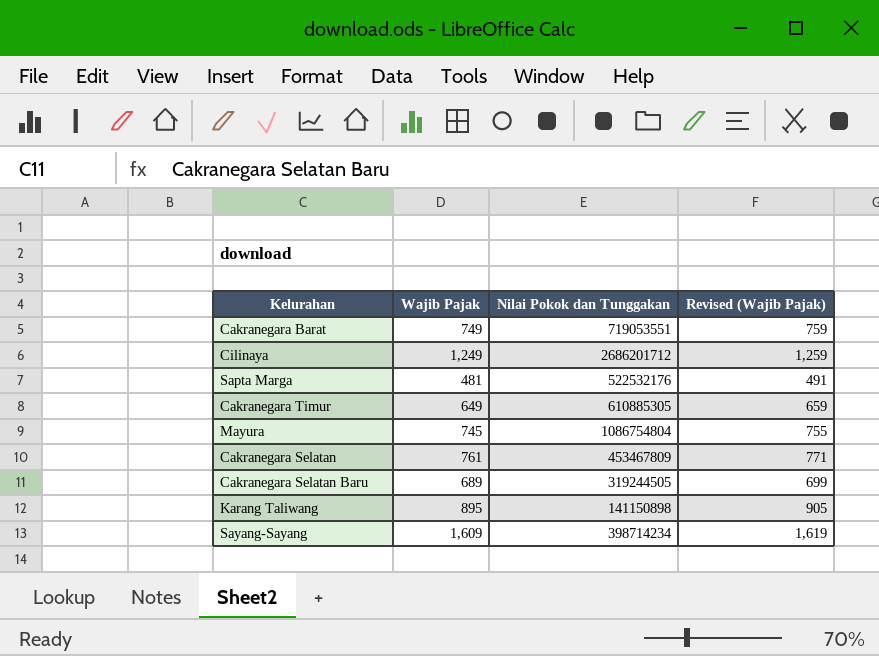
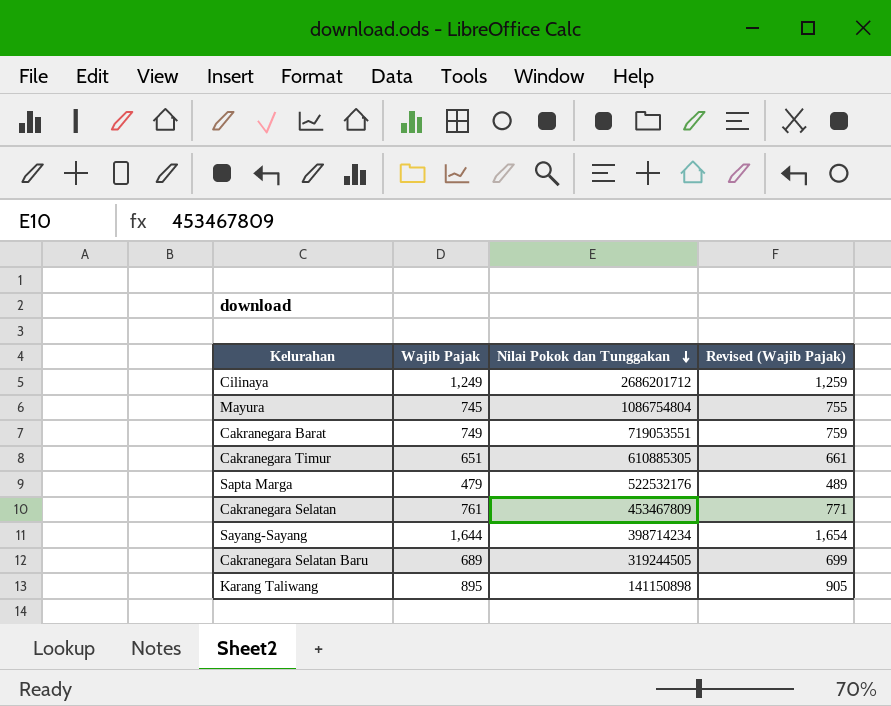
row order: none -> Nilai Pokok dan Tunggakan descending
Cakranegara Timur | Wajib Pajak: 649 -> 651
Cakranegara Timur | Revised (Wajib Pajak): 659 -> 661
Sapta Marga | Wajib Pajak: 481 -> 479
Sapta Marga | Revised (Wajib Pajak): 491 -> 489
Sayang-Sayang | Wajib Pajak: 1,609 -> 1,644
Sayang-Sayang | Revised (Wajib Pajak): 1,619 -> 1,654

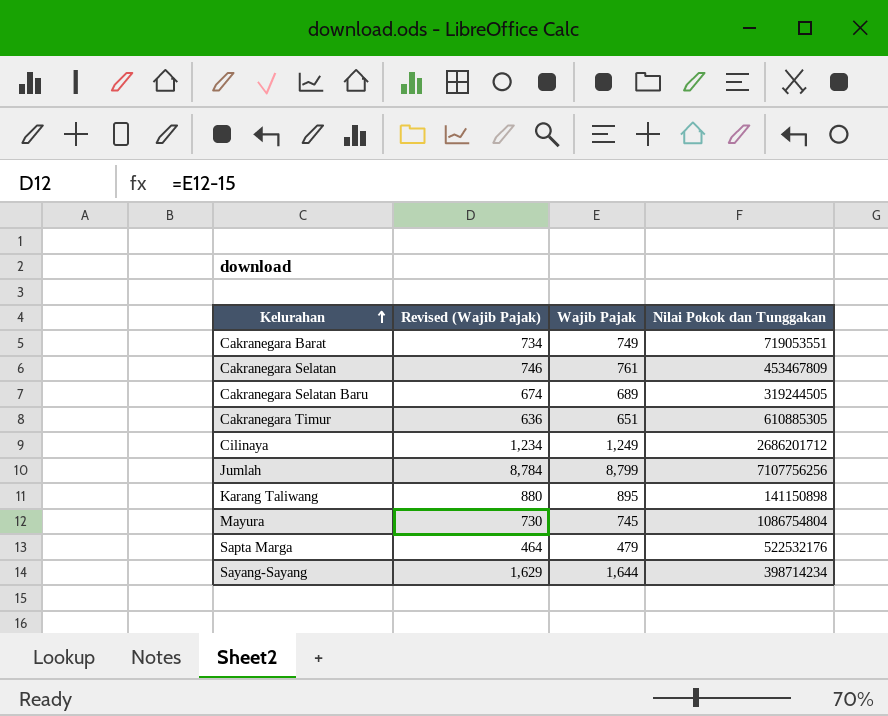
row order: Nilai Pokok dan Tunggakan descending -> Kelurahan ascending
column Revised (Wajib Pajak) | formula: [Wajib Pajak] + 10 -> [Wajib Pajak] - 15
column Revised (Wajib Pajak) | position: 4 -> 2
row Jumlah: none -> 8,784 | 8,799 | 7107756256

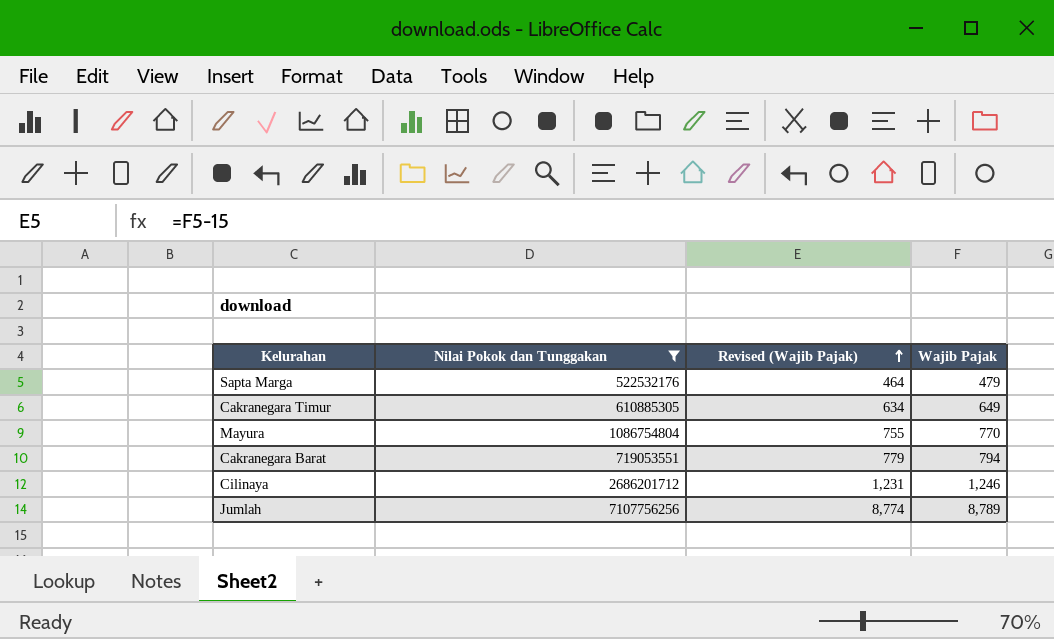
filter: none -> Nilai Pokok dan Tunggakan >= 522532176
row order: Kelurahan ascending -> Revised (Wajib Pajak) ascending
column Nilai Pokok dan Tunggakan | position: 4 -> 2
Cakranegara Timur | Revised (Wajib Pajak): 636 -> 634
Cakranegara Timur | Wajib Pajak: 651 -> 649
Mayura | Revised (Wajib Pajak): 730 -> 755
Mayura | Wajib Pajak: 745 -> 770
Cakranegara Barat | Revised (Wajib Pajak): 734 -> 779
Cakranegara Barat | Wajib Pajak: 749 -> 794
Cilinaya | Revised (Wajib Pajak): 1,234 -> 1,231
Cilinaya | Wajib Pajak: 1,249 -> 1,246
Jumlah | Revised (Wajib Pajak): 8,784 -> 8,774
Jumlah | Wajib Pajak: 8,799 -> 8,789

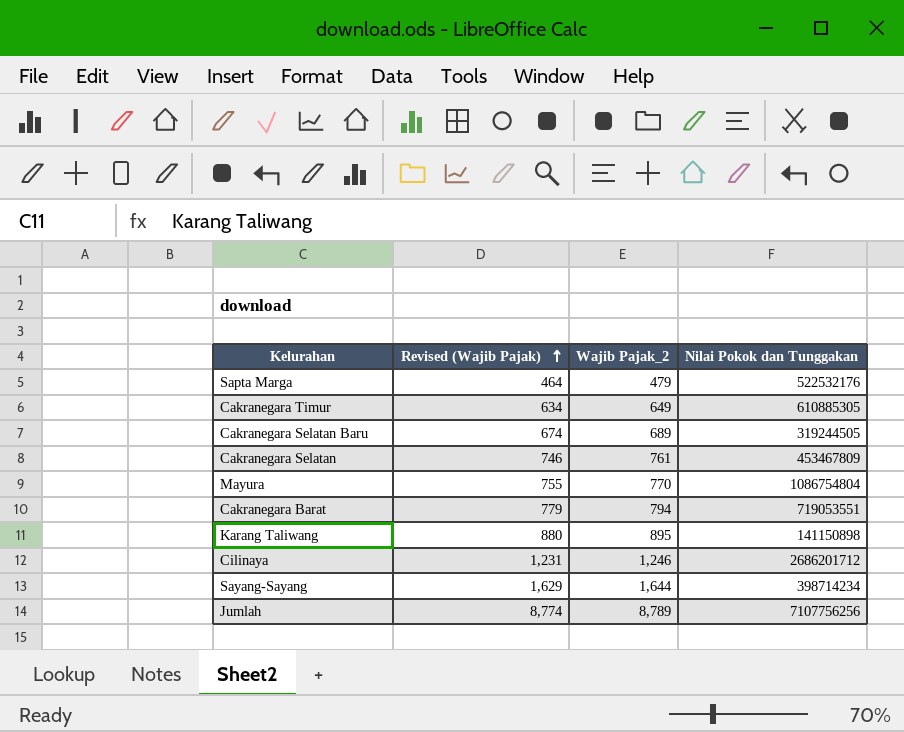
filter: Nilai Pokok dan Tunggakan >= 522532176 -> none
column name: Wajib Pajak -> Wajib Pajak_2
column Nilai Pokok dan Tunggakan | position: 2 -> 4

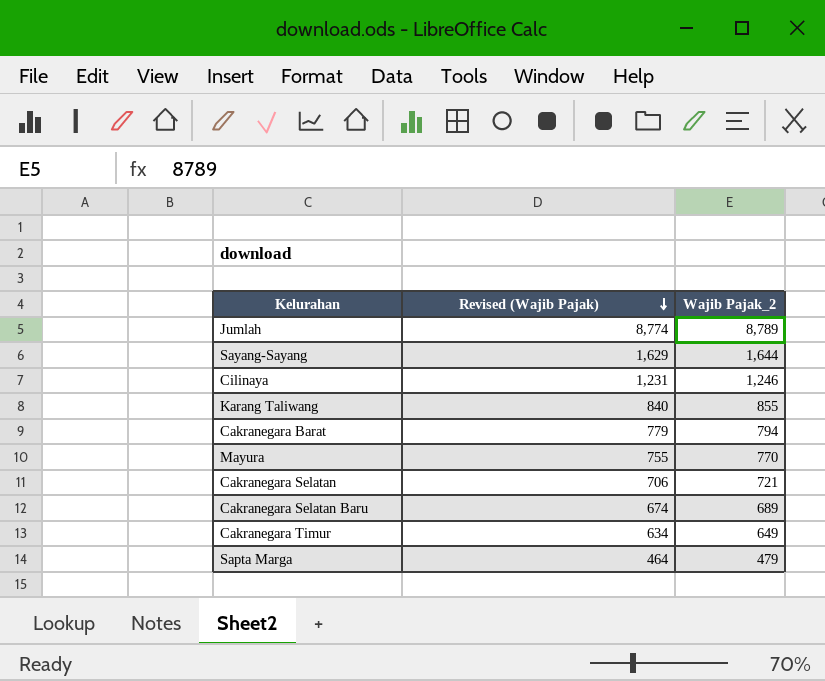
row order: Revised (Wajib Pajak) ascending -> Revised (Wajib Pajak) descending
column Nilai Pokok dan Tunggakan | position: 4 -> none
Karang Taliwang | Revised (Wajib Pajak): 880 -> 840
Karang Taliwang | Wajib Pajak_2: 895 -> 855
Cakranegara Selatan | Revised (Wajib Pajak): 746 -> 706
Cakranegara Selatan | Wajib Pajak_2: 761 -> 721

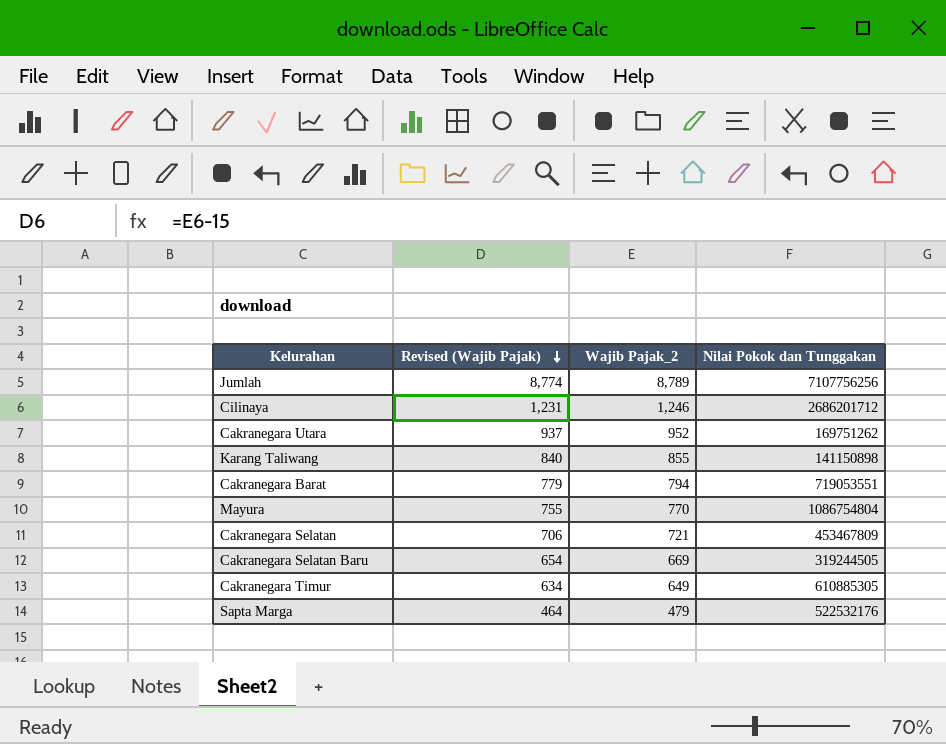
column Nilai Pokok dan Tunggakan | position: none -> 4
row Sayang-Sayang: 1,629 | 1,644 -> none
row Cakranegara Utara: none -> 937 | 952 | 169751262
Cakranegara Selatan Baru | Revised (Wajib Pajak): 674 -> 654
Cakranegara Selatan Baru | Wajib Pajak_2: 689 -> 669

